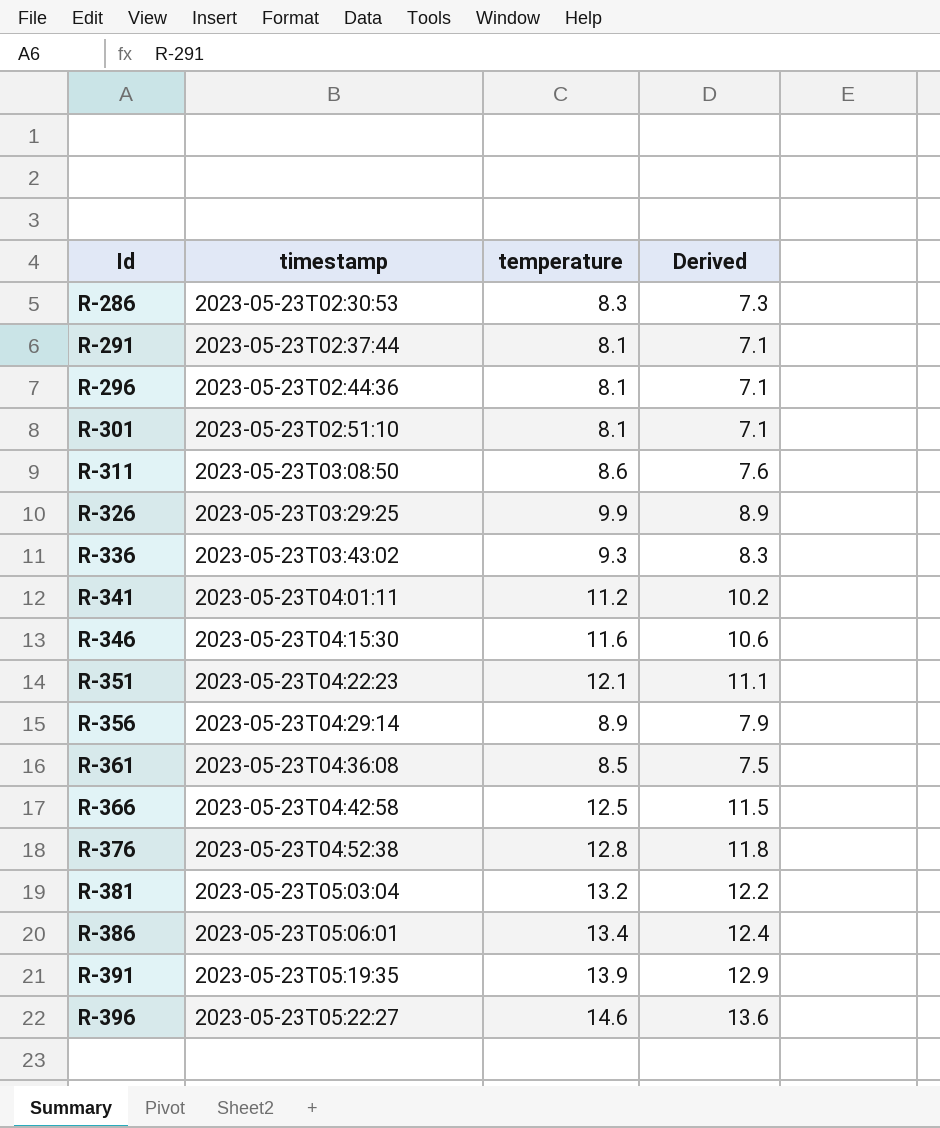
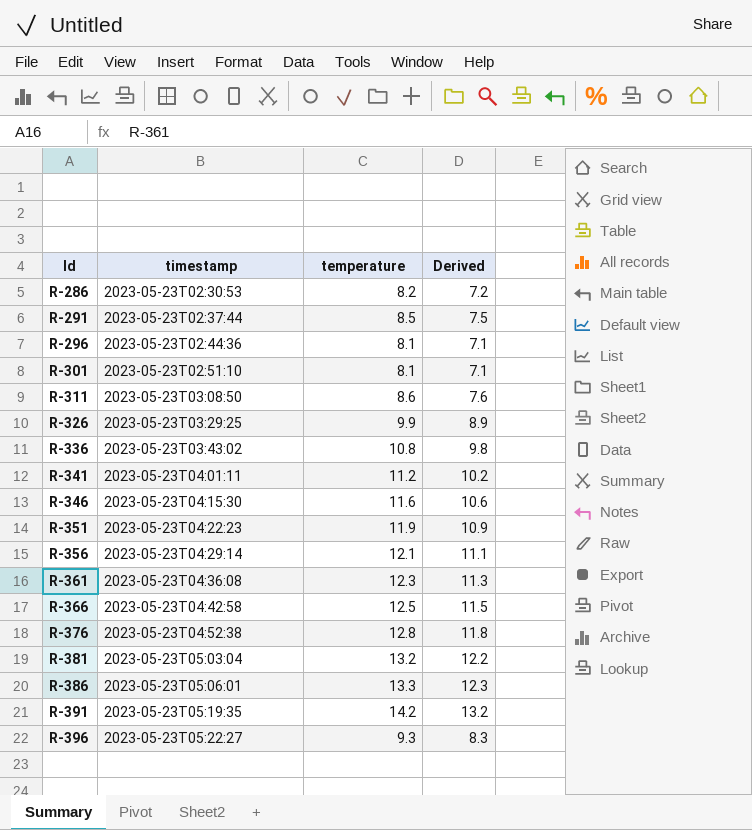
R-286 | temperature: 8.3 -> 8.2
R-286 | Derived: 7.3 -> 7.2
R-291 | temperature: 8.1 -> 8.5
R-291 | Derived: 7.1 -> 7.5
R-336 | temperature: 9.3 -> 10.8
R-336 | Derived: 8.3 -> 9.8
R-351 | temperature: 12.1 -> 11.9
R-351 | Derived: 11.1 -> 10.9
R-356 | temperature: 8.9 -> 12.1
R-356 | Derived: 7.9 -> 11.1
R-361 | temperature: 8.5 -> 12.3
R-361 | Derived: 7.5 -> 11.3
R-386 | temperature: 13.4 -> 13.3
R-386 | Derived: 12.4 -> 12.3
R-391 | temperature: 13.9 -> 14.2
R-391 | Derived: 12.9 -> 13.2
R-396 | temperature: 14.6 -> 9.3
R-396 | Derived: 13.6 -> 8.3

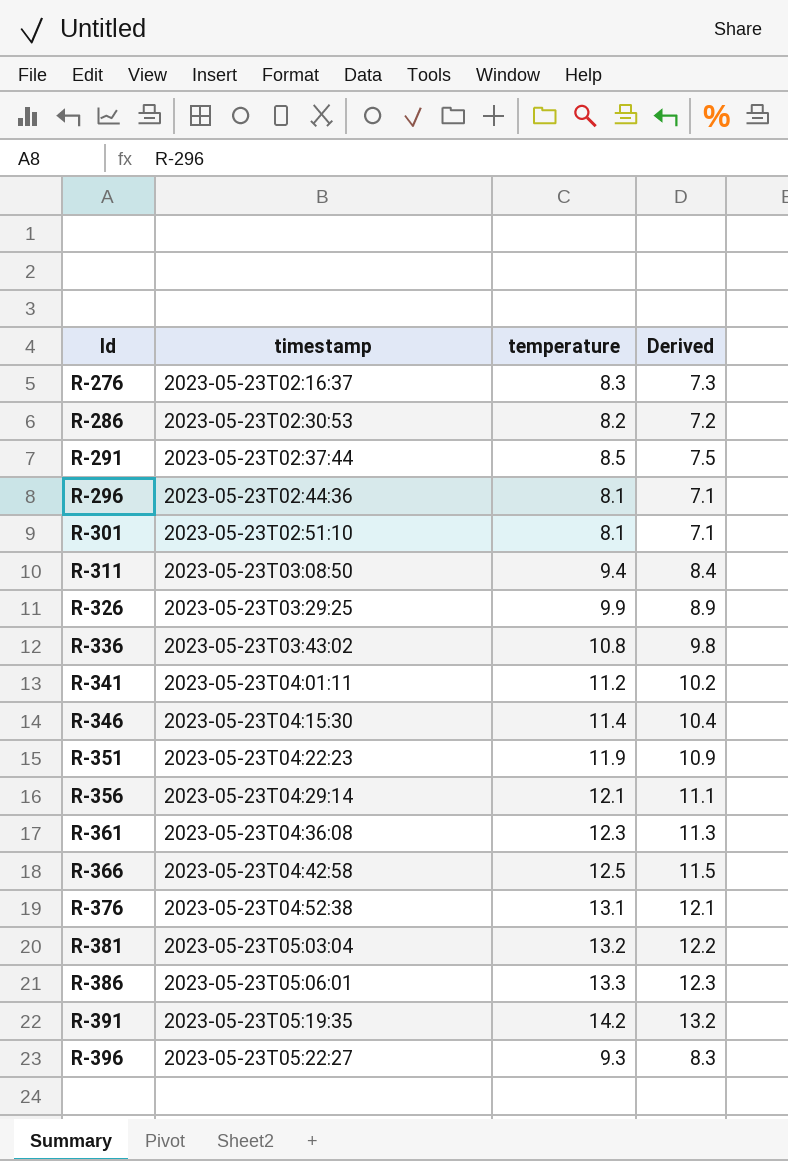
row R-276: none -> 2023-05-23T02:16:37 | 8.3 | 7.3
R-311 | temperature: 8.6 -> 9.4
R-311 | Derived: 7.6 -> 8.4
R-346 | temperature: 11.6 -> 11.4
R-346 | Derived: 10.6 -> 10.4
R-376 | temperature: 12.8 -> 13.1
R-376 | Derived: 11.8 -> 12.1

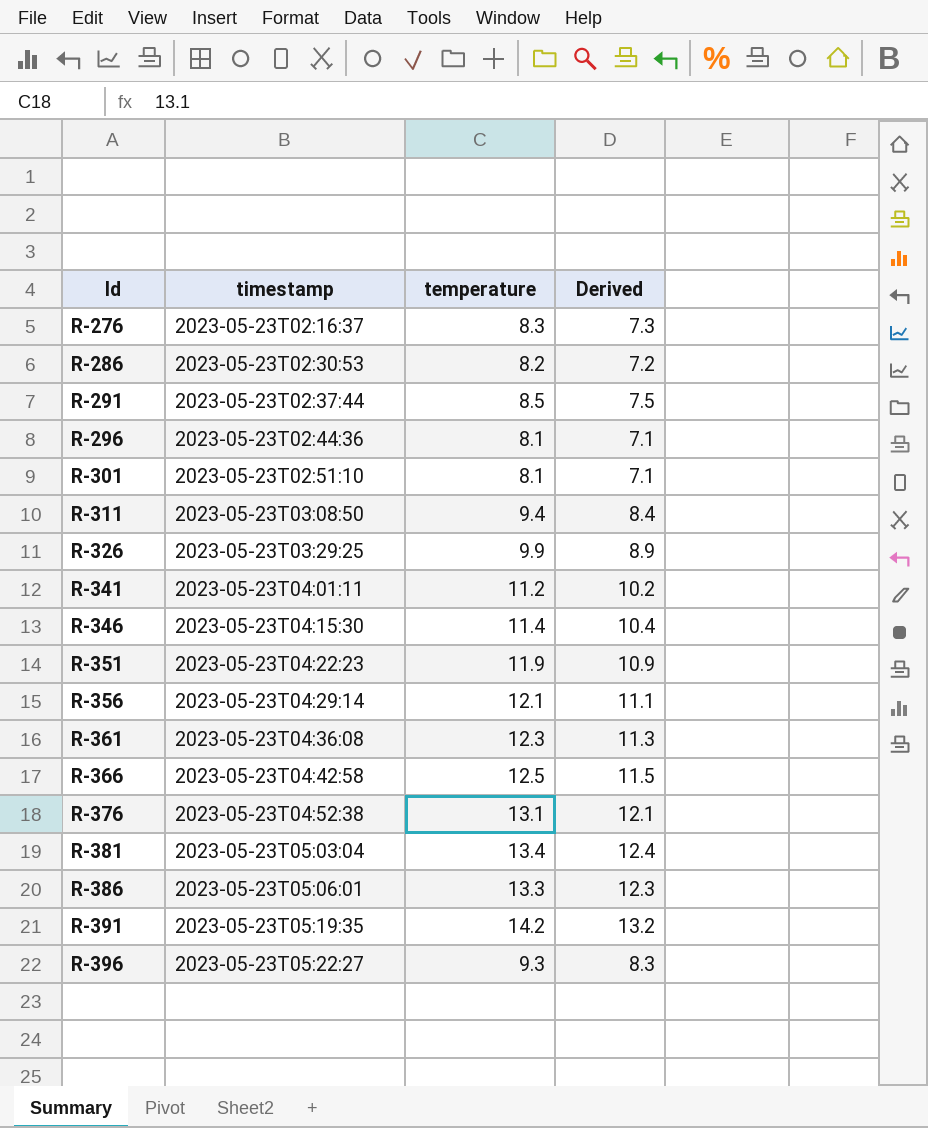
row R-336: 2023-05-23T03:43:02 | 10.8 | 9.8 -> none
R-381 | temperature: 13.2 -> 13.4
R-381 | Derived: 12.2 -> 12.4

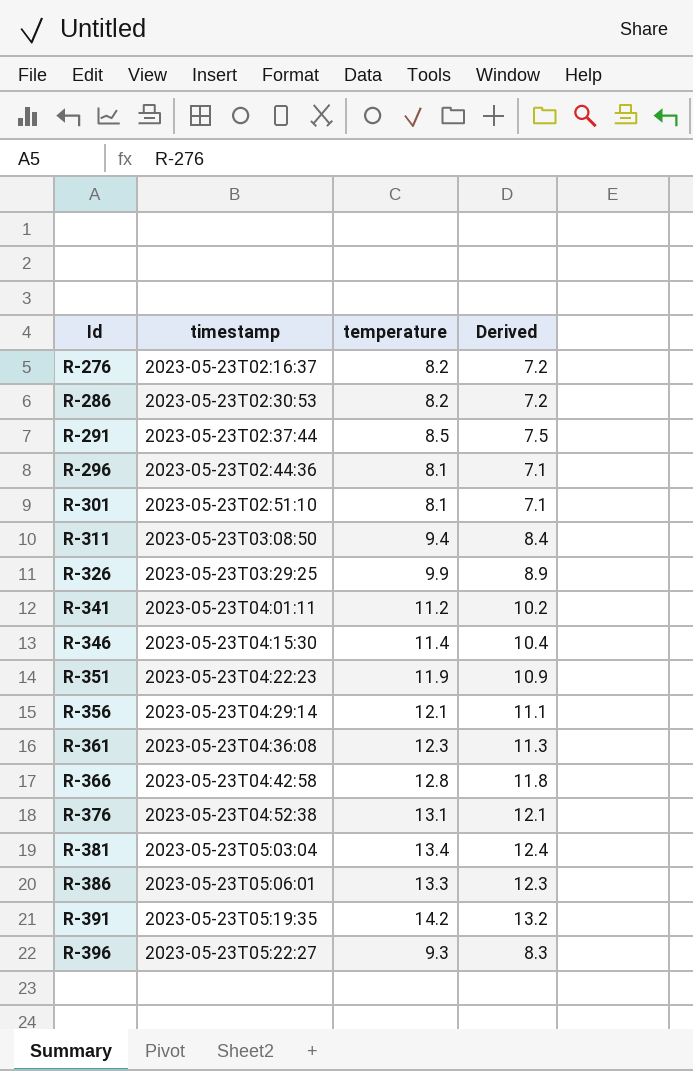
R-276 | temperature: 8.3 -> 8.2
R-276 | Derived: 7.3 -> 7.2
R-366 | temperature: 12.5 -> 12.8
R-366 | Derived: 11.5 -> 11.8

